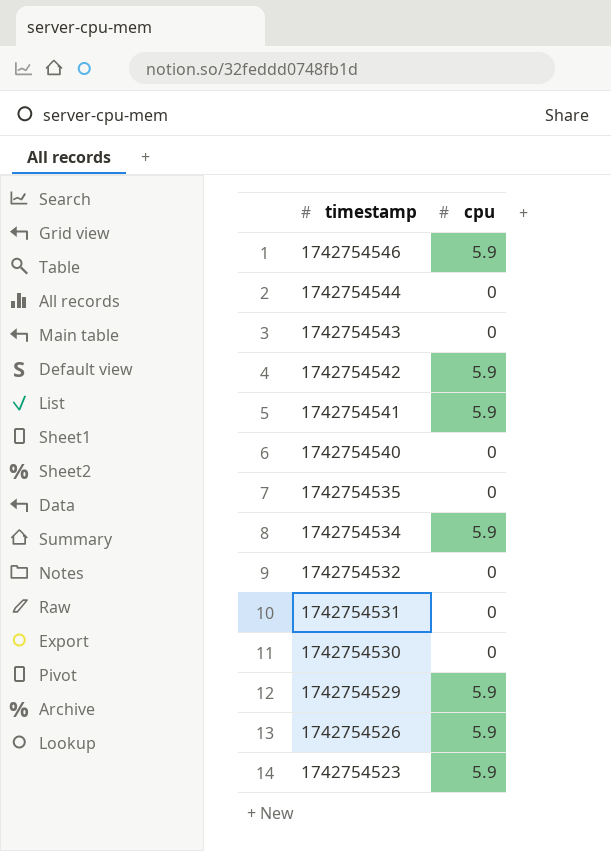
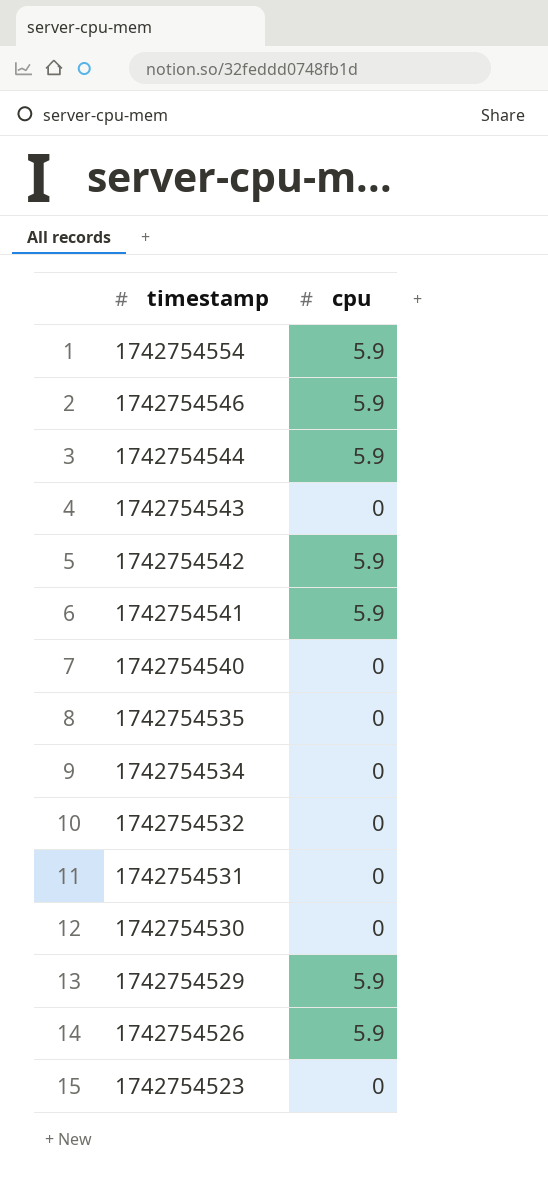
row 1742754554: none -> 5.9
1742754544 | cpu: 0 -> 5.9
1742754534 | cpu: 5.9 -> 0
1742754523 | cpu: 5.9 -> 0

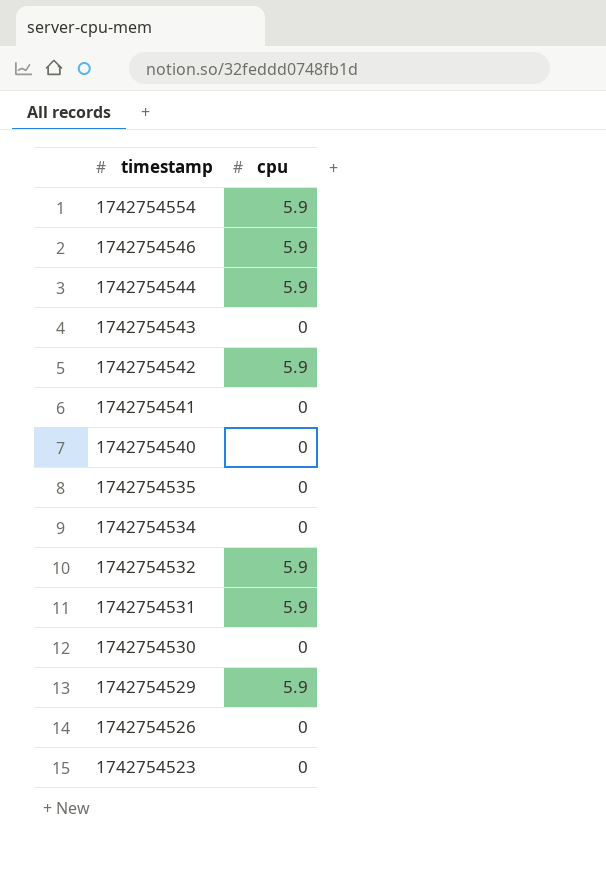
1742754541 | cpu: 5.9 -> 0
1742754532 | cpu: 0 -> 5.9
1742754531 | cpu: 0 -> 5.9
1742754526 | cpu: 5.9 -> 0

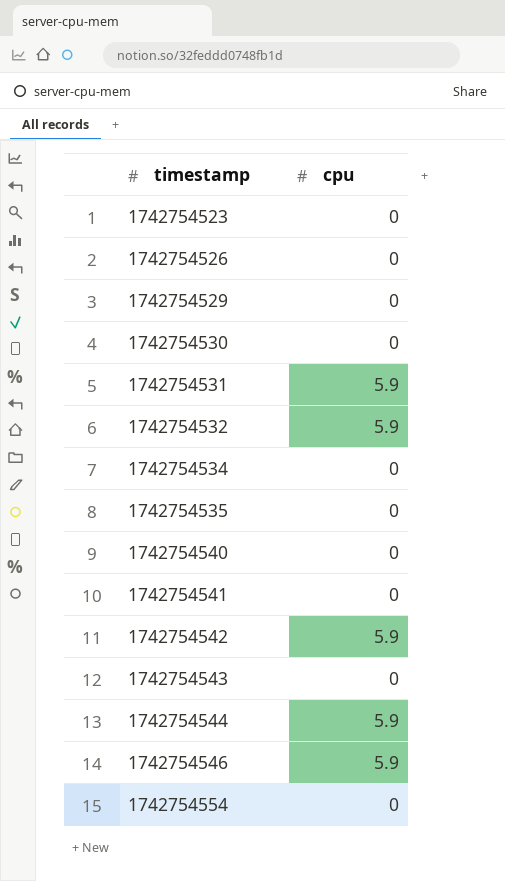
row order: timestamp descending -> timestamp ascending
1742754529 | cpu: 5.9 -> 0
1742754554 | cpu: 5.9 -> 0

